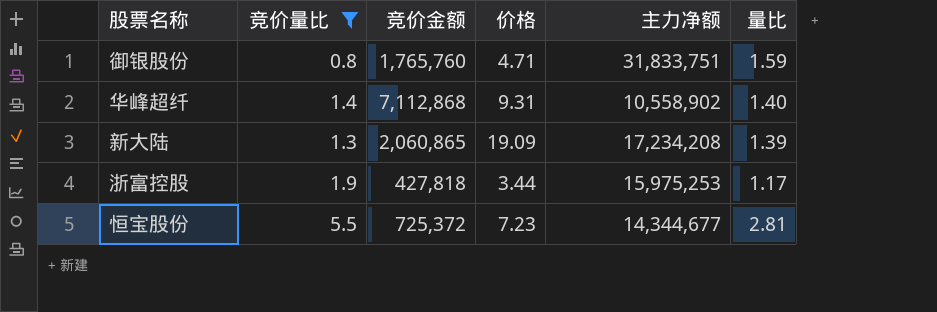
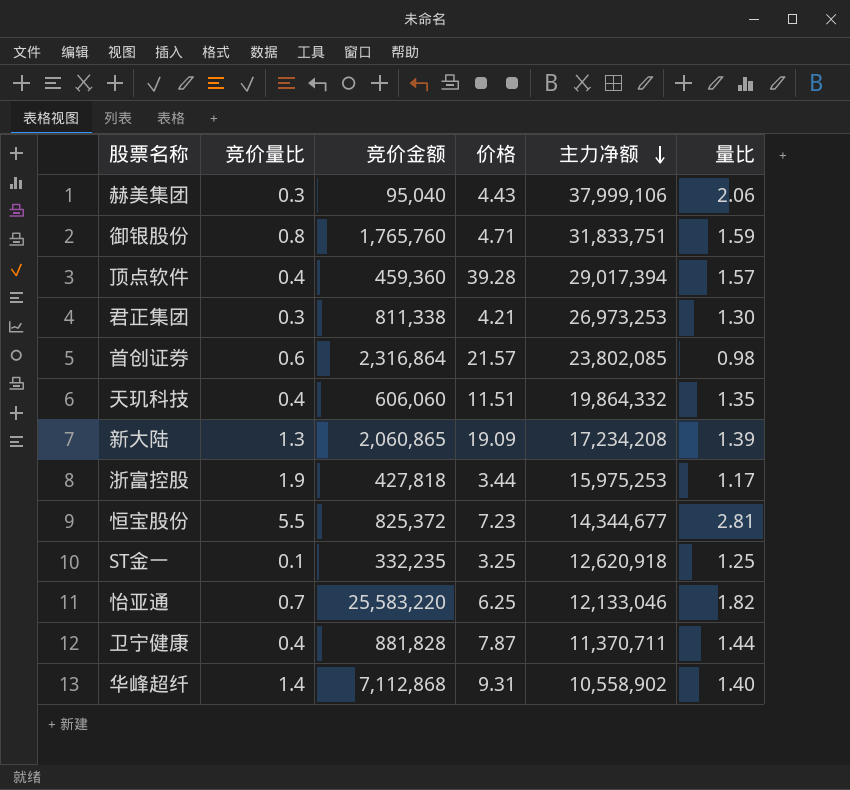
filter: 竞价量比 >= 0.8 -> none
row order: none -> 主力净额 descending
恒宝股份 | 竞价金额: 725,372 -> 825,372

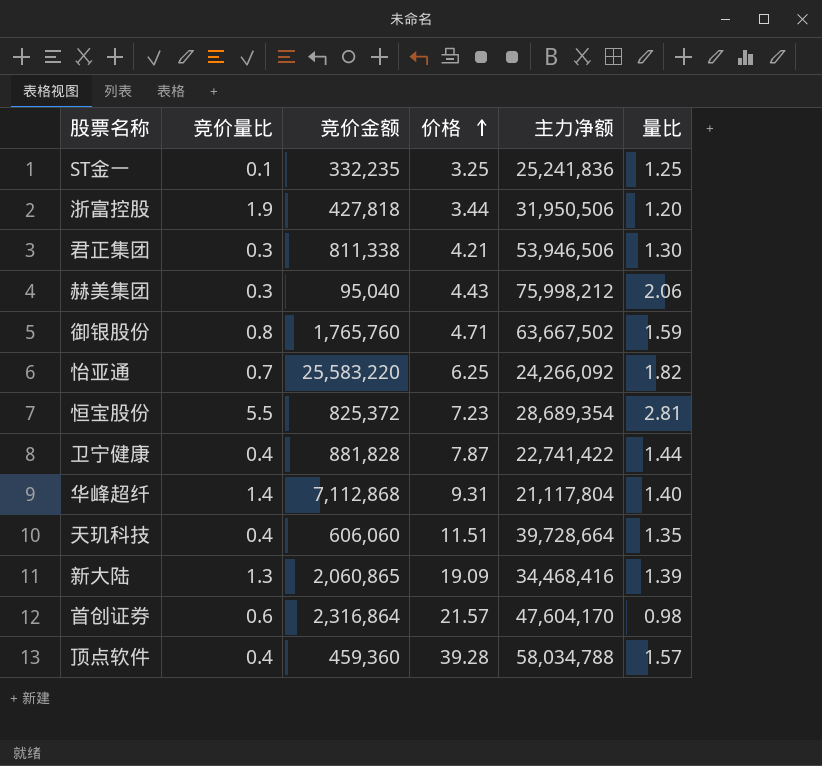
row order: 主力净额 descending -> 价格 ascending
ST金一 | 主力净额: 12,620,918 -> 25,241,836
浙富控股 | 主力净额: 15,975,253 -> 31,950,506
浙富控股 | 量比: 1.17 -> 1.20
君正集团 | 主力净额: 26,973,253 -> 53,946,506
赫美集团 | 主力净额: 37,999,106 -> 75,998,212
御银股份 | 主力净额: 31,833,751 -> 63,667,502
怡亚通 | 主力净额: 12,133,046 -> 24,266,092
恒宝股份 | 主力净额: 14,344,677 -> 28,689,354
卫宁健康 | 主力净额: 11,370,711 -> 22,741,422
华峰超纤 | 主力净额: 10,558,902 -> 21,117,804
天玑科技 | 主力净额: 19,864,332 -> 39,728,664
新大陆 | 主力净额: 17,234,208 -> 34,468,416
首创证券 | 主力净额: 23,802,085 -> 47,604,170
顶点软件 | 主力净额: 29,017,394 -> 58,034,788

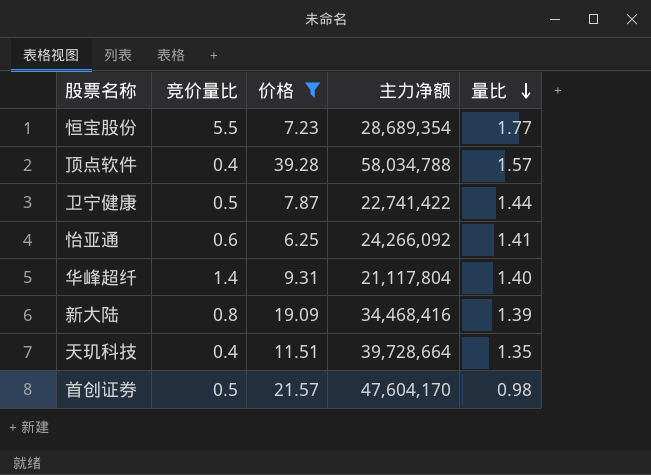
filter: none -> 价格 >= 6.25
row order: 价格 ascending -> 量比 descending
column 竞价金额 | position: 3 -> none
恒宝股份 | 量比: 2.81 -> 1.77
卫宁健康 | 竞价量比: 0.4 -> 0.5
怡亚通 | 竞价量比: 0.7 -> 0.6
怡亚通 | 量比: 1.82 -> 1.41
新大陆 | 竞价量比: 1.3 -> 0.8
首创证券 | 竞价量比: 0.6 -> 0.5

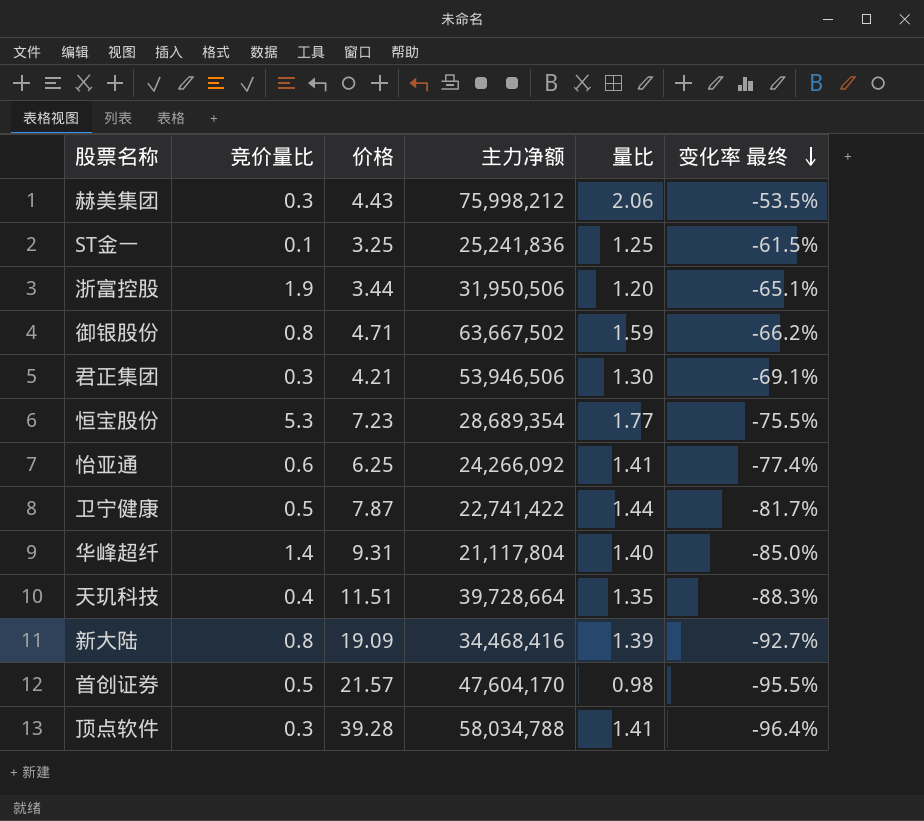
filter: 价格 >= 6.25 -> none
row order: 量比 descending -> 变化率 最终 descending
column 变化率 最终 | formula: none -> ([量比] - [价格]) / [价格]
恒宝股份 | 竞价量比: 5.5 -> 5.3
顶点软件 | 竞价量比: 0.4 -> 0.3
顶点软件 | 量比: 1.57 -> 1.41

